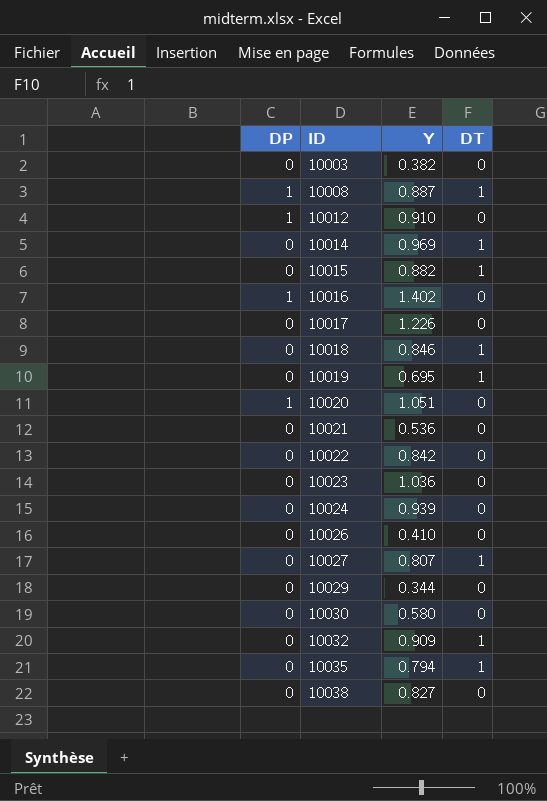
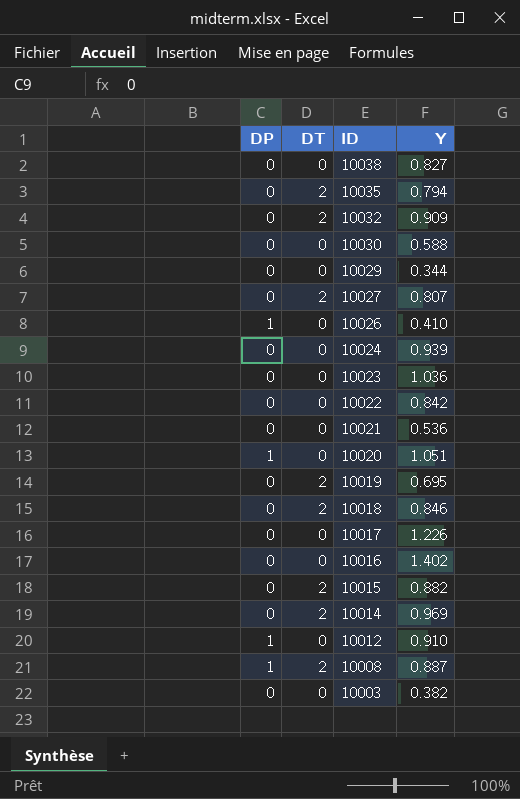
row order: ID ascending -> ID descending
column DT | position: 4 -> 2
10035 | DT: 1 -> 2
10032 | DT: 1 -> 2
10030 | Y: 0.580 -> 0.588
10027 | DT: 1 -> 2
10026 | DP: 0 -> 1
10019 | DT: 1 -> 2
10018 | DT: 1 -> 2
10016 | DP: 1 -> 0
10015 | DT: 1 -> 2
10014 | DT: 1 -> 2
10008 | DT: 1 -> 2

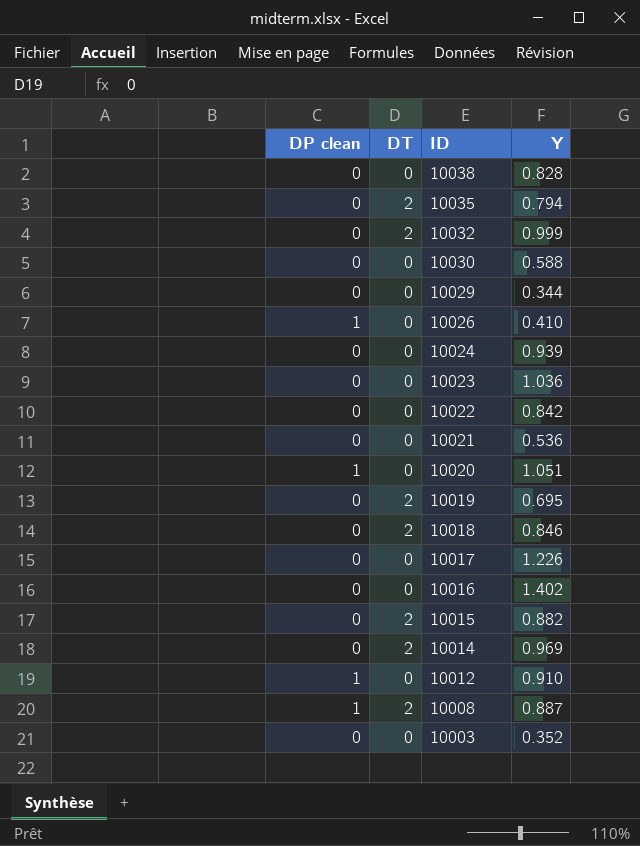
column name: DP -> DP clean
row 10027: 0 | 2 | 0.807 -> none
10038 | Y: 0.827 -> 0.828
10032 | Y: 0.909 -> 0.999
10003 | Y: 0.382 -> 0.352

